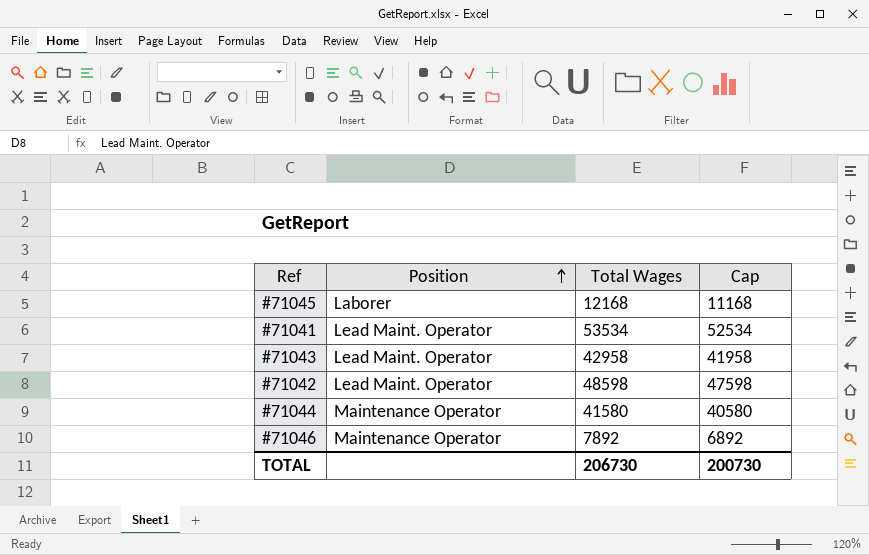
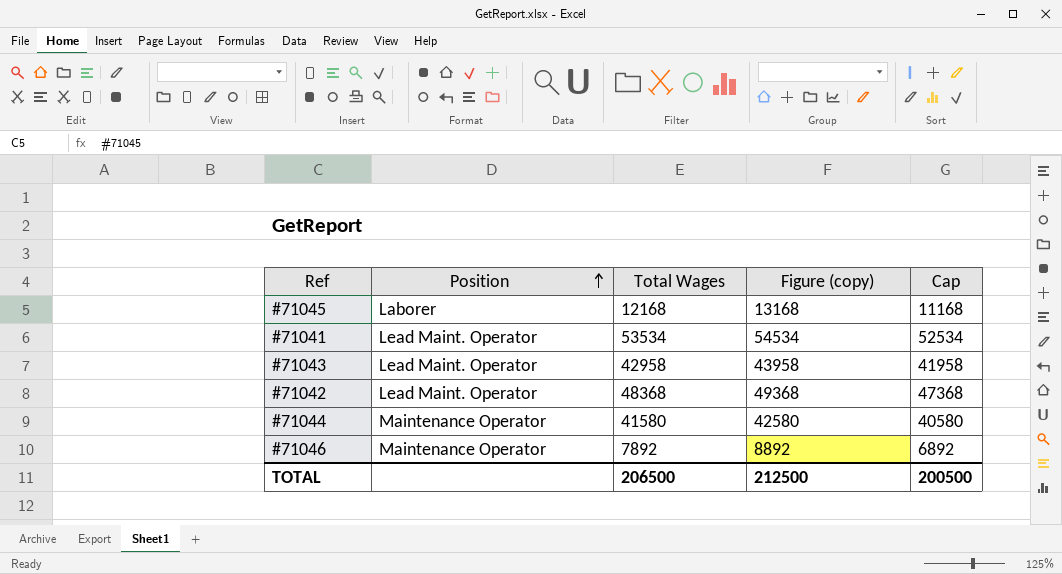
column Figure (copy) | formula: none -> [Total Wages] + 1000
#71042 | Total Wages: 48598 -> 48368
#71042 | Cap: 47598 -> 47368
TOTAL | Total Wages: 206730 -> 206500
TOTAL | Cap: 200730 -> 200500

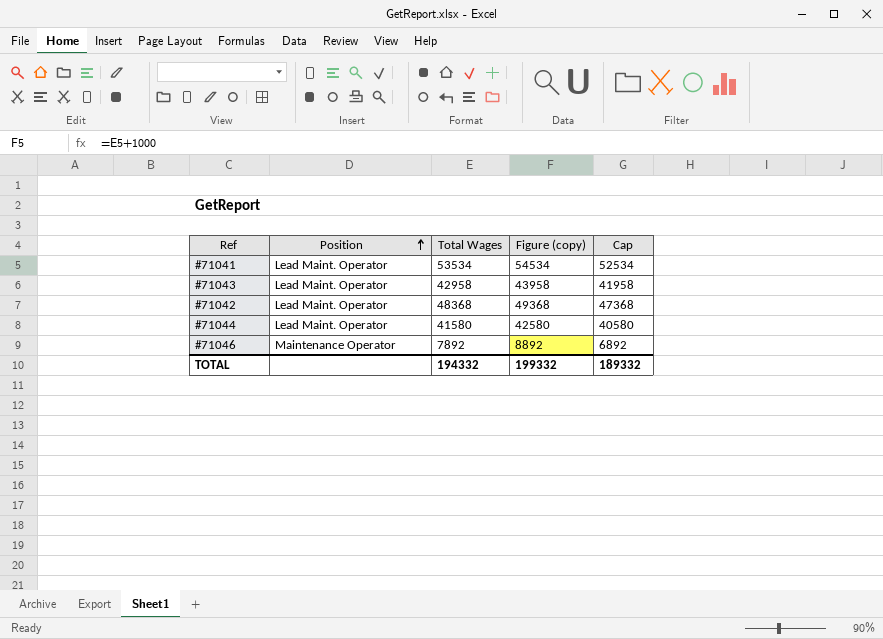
row #71045: Laborer | 12168 | 13168 | 11168 -> none
#71044 | Position: Maintenance Operator -> Lead Maint. Operator
TOTAL | Total Wages: 206500 -> 194332
TOTAL | Figure (copy): 212500 -> 199332
TOTAL | Cap: 200500 -> 189332

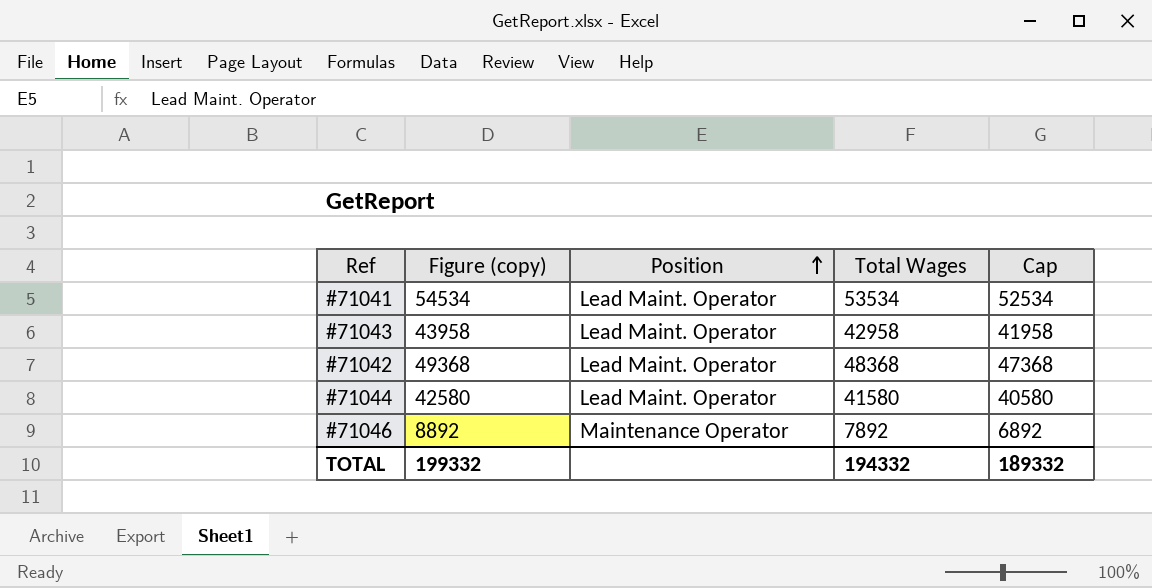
column Figure (copy) | position: 4 -> 2

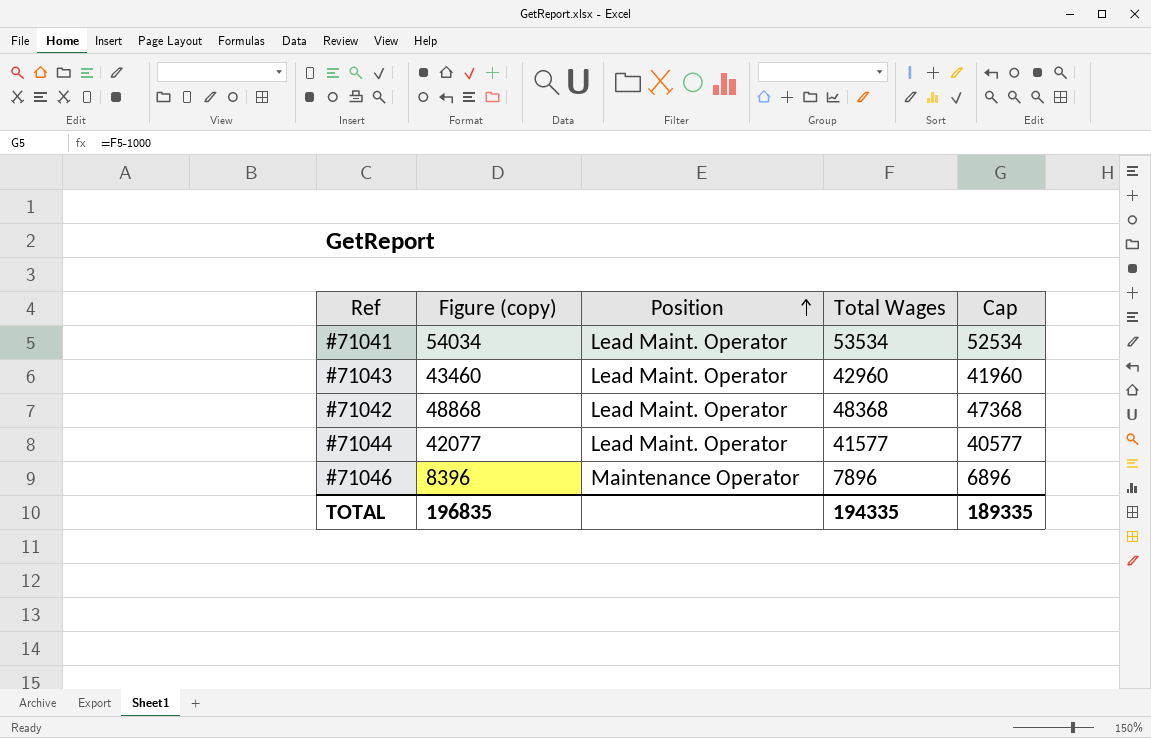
column Figure (copy) | formula: [Total Wages] + 1000 -> [Total Wages] + 500
#71043 | Total Wages: 42958 -> 42960
#71043 | Cap: 41958 -> 41960
#71044 | Total Wages: 41580 -> 41577
#71044 | Cap: 40580 -> 40577
#71046 | Total Wages: 7892 -> 7896
#71046 | Cap: 6892 -> 6896
TOTAL | Figure (copy): 199332 -> 196835
TOTAL | Total Wages: 194332 -> 194335
TOTAL | Cap: 189332 -> 189335

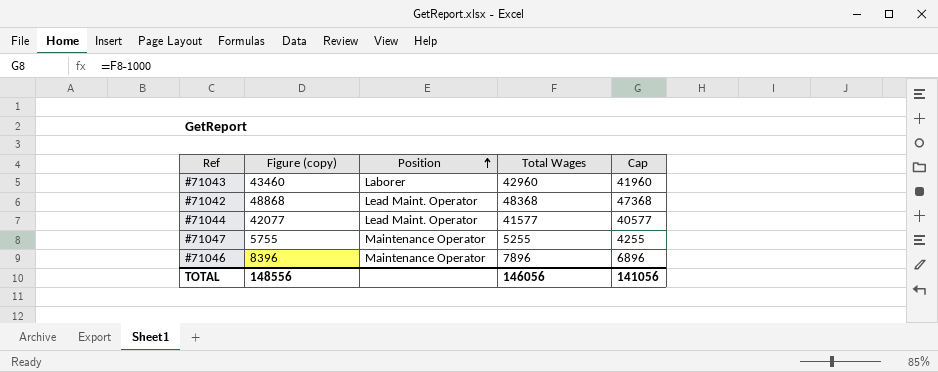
row #71041: 54034 | Lead Maint. Operator | 53534 | 52534 -> none
#71043 | Position: Lead Maint. Operator -> Laborer
row #71047: none -> 5755 | Maintenance Operator | 5255 | 4255
TOTAL | Figure (copy): 196835 -> 148556
TOTAL | Total Wages: 194335 -> 146056
TOTAL | Cap: 189335 -> 141056

